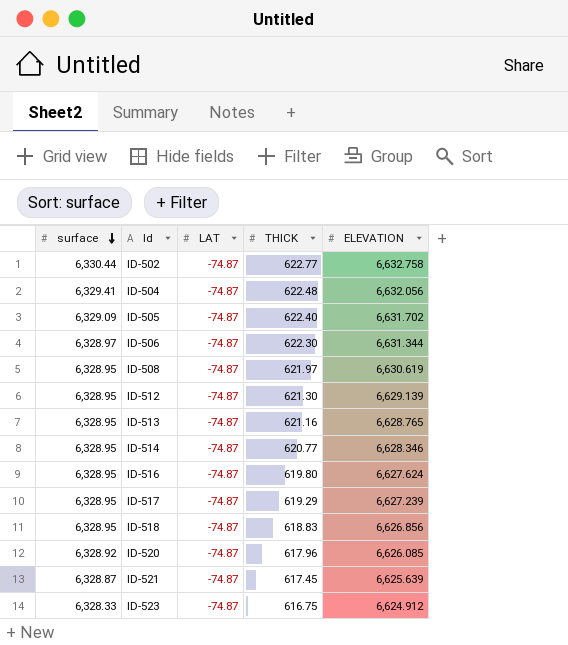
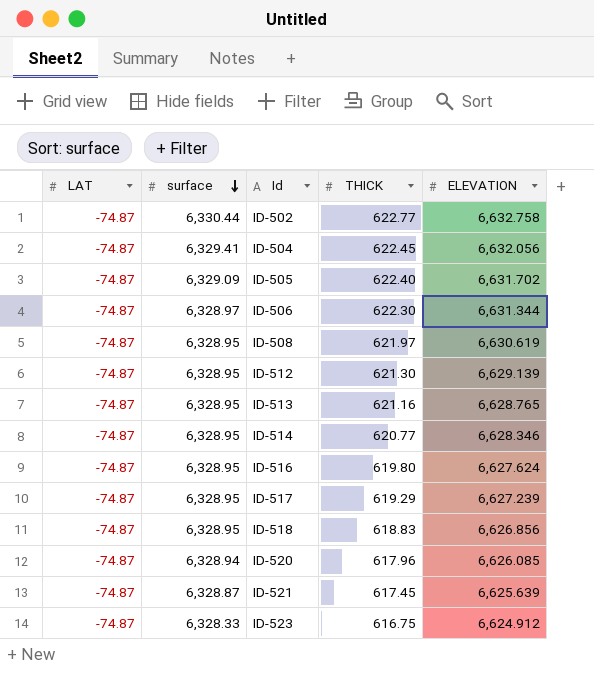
column LAT | position: 3 -> 1
ID-504 | THICK: 622.48 -> 622.45
ID-520 | surface: 6,328.92 -> 6,328.94

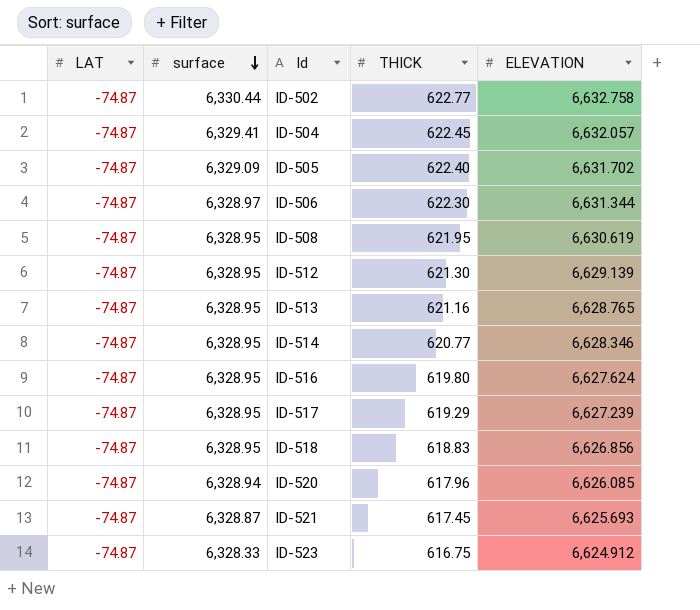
ID-504 | ELEVATION: 6,632.056 -> 6,632.057
ID-508 | THICK: 621.97 -> 621.95
ID-521 | ELEVATION: 6,625.639 -> 6,625.693

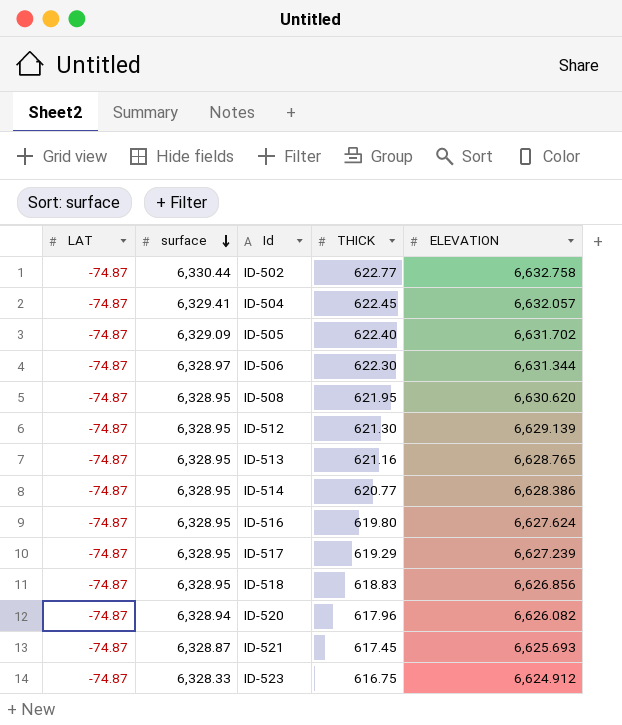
ID-508 | ELEVATION: 6,630.619 -> 6,630.620
ID-514 | ELEVATION: 6,628.346 -> 6,628.386
ID-520 | ELEVATION: 6,626.085 -> 6,626.082

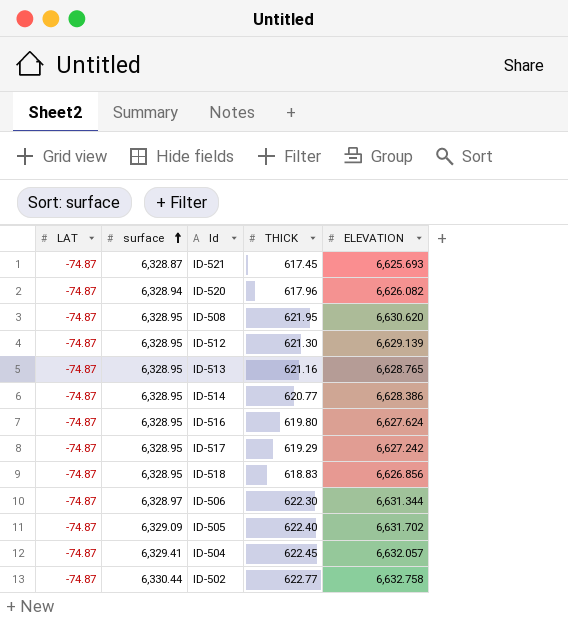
row order: surface descending -> surface ascending
row ID-523: -74.87 | 6,328.33 | 616.75 | 6,624.912 -> none
ID-517 | ELEVATION: 6,627.239 -> 6,627.242

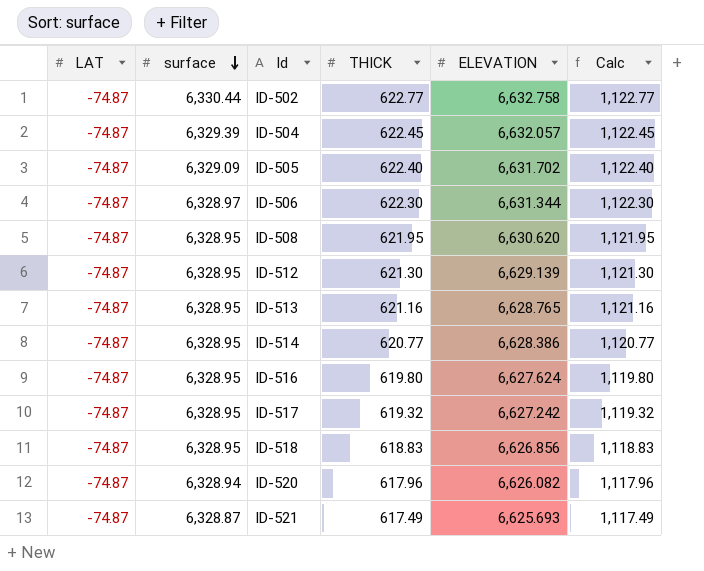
row order: surface ascending -> surface descending
column Calc | formula: none -> [THICK] + 500
ID-504 | surface: 6,329.41 -> 6,329.39
ID-517 | THICK: 619.29 -> 619.32
ID-521 | THICK: 617.45 -> 617.49

